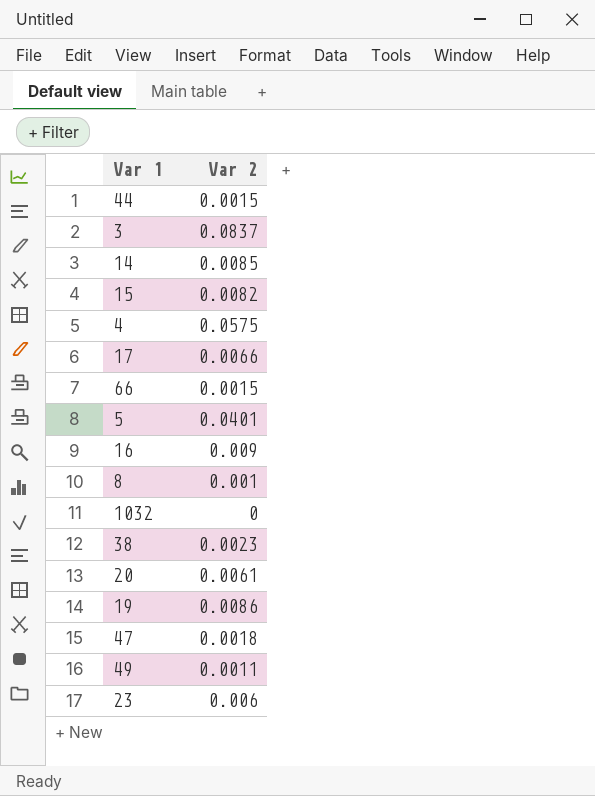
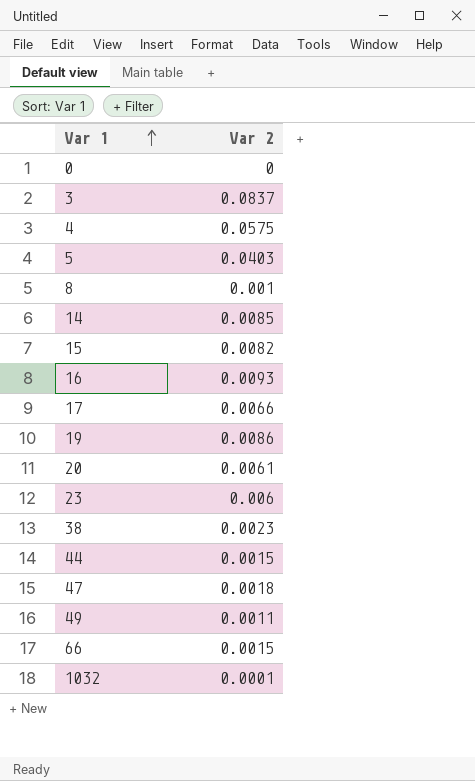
row order: none -> Var 1 ascending
row 0: none -> 0
5 | Var 2: 0.0401 -> 0.0403
16 | Var 2: 0.009 -> 0.0093
1032 | Var 2: 0 -> 0.0001

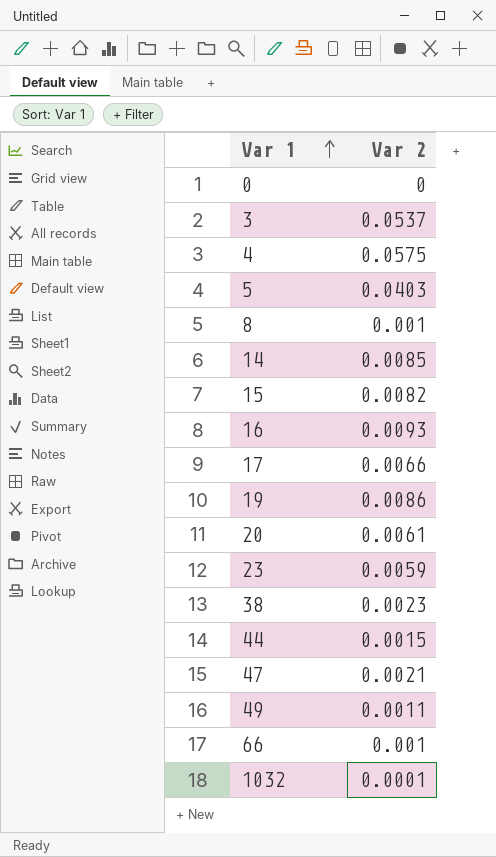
3 | Var 2: 0.0837 -> 0.0537
23 | Var 2: 0.006 -> 0.0059
47 | Var 2: 0.0018 -> 0.0021
66 | Var 2: 0.0015 -> 0.001

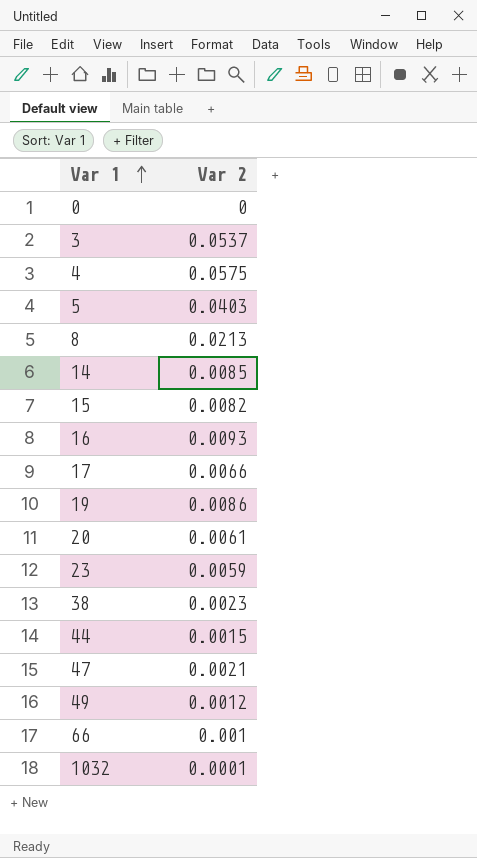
8 | Var 2: 0.001 -> 0.0213
49 | Var 2: 0.0011 -> 0.0012

